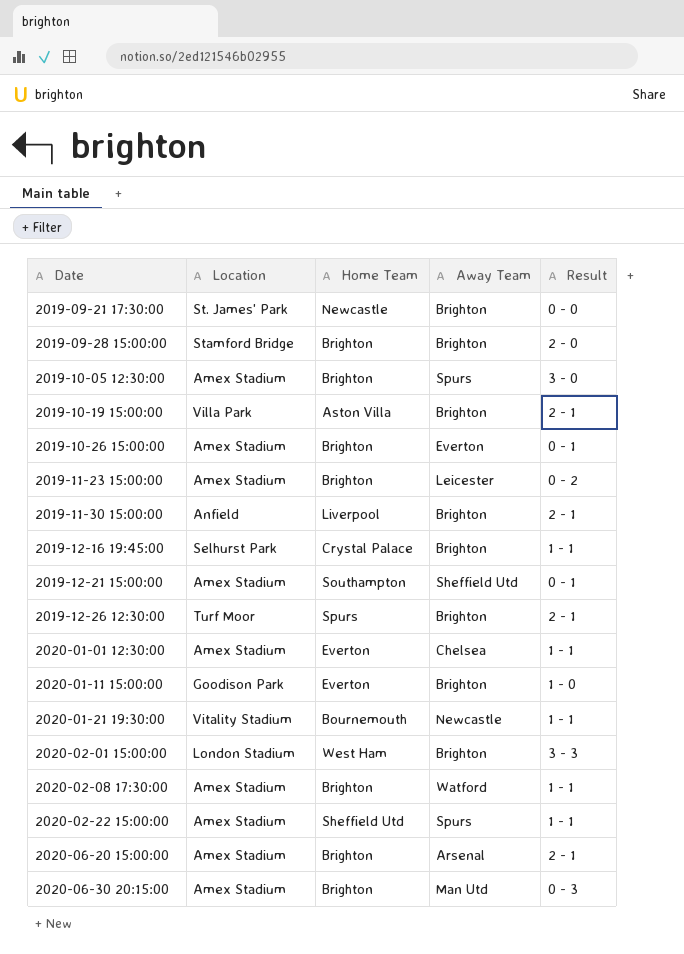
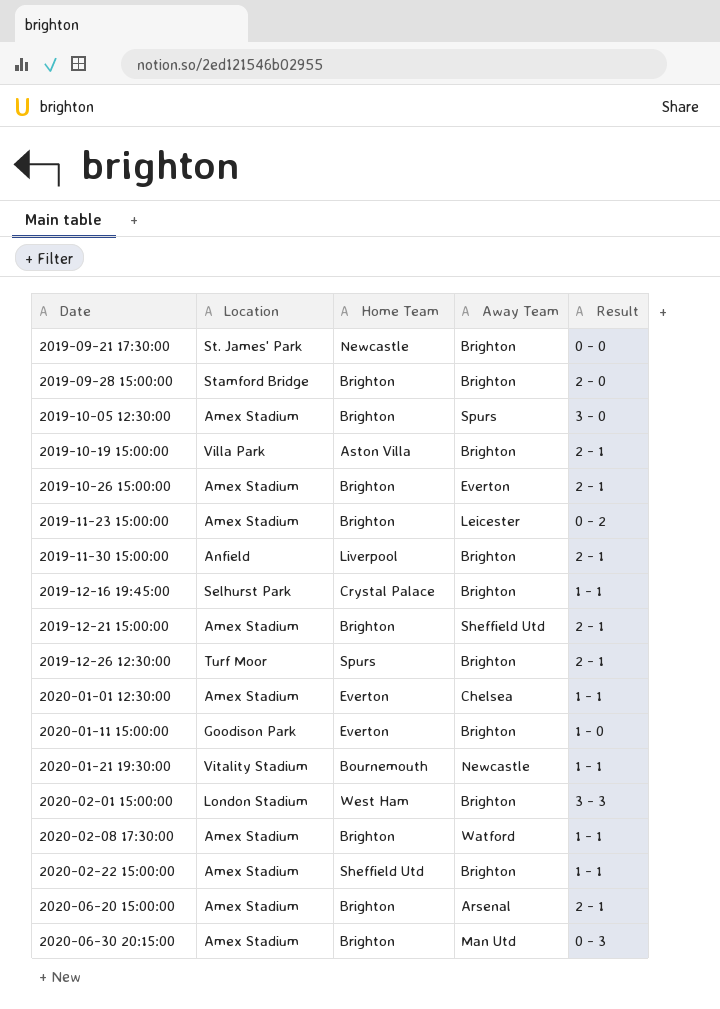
2019-10-26 15:00:00 | Result: 0 - 1 -> 2 - 1
2019-12-21 15:00:00 | Home Team: Southampton -> Brighton
2019-12-21 15:00:00 | Result: 0 - 1 -> 2 - 1
2020-02-22 15:00:00 | Away Team: Spurs -> Brighton

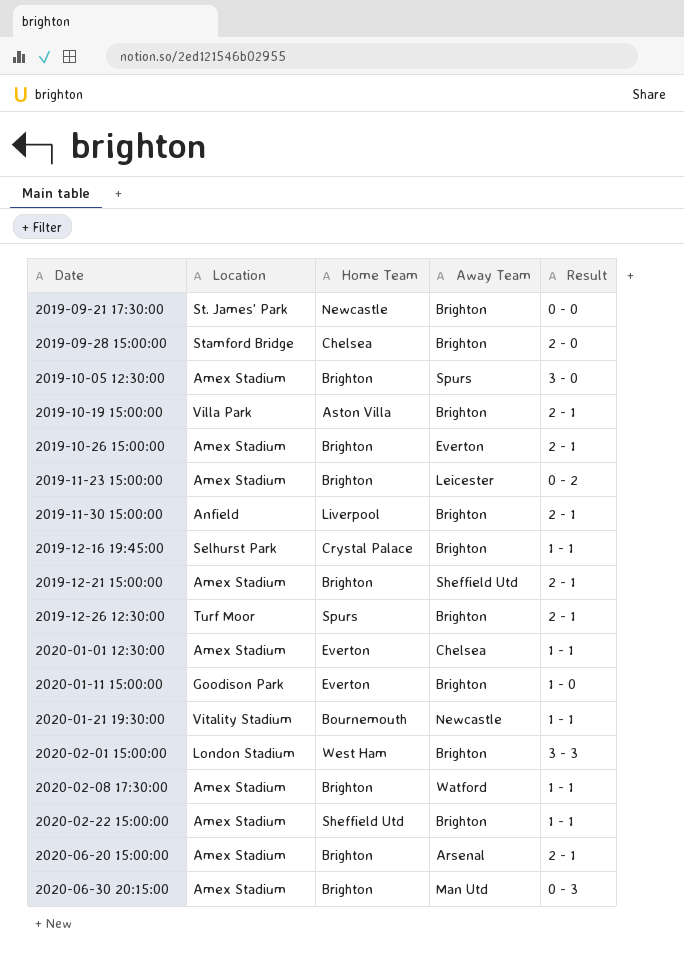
2019-09-28 15:00:00 | Home Team: Brighton -> Chelsea

